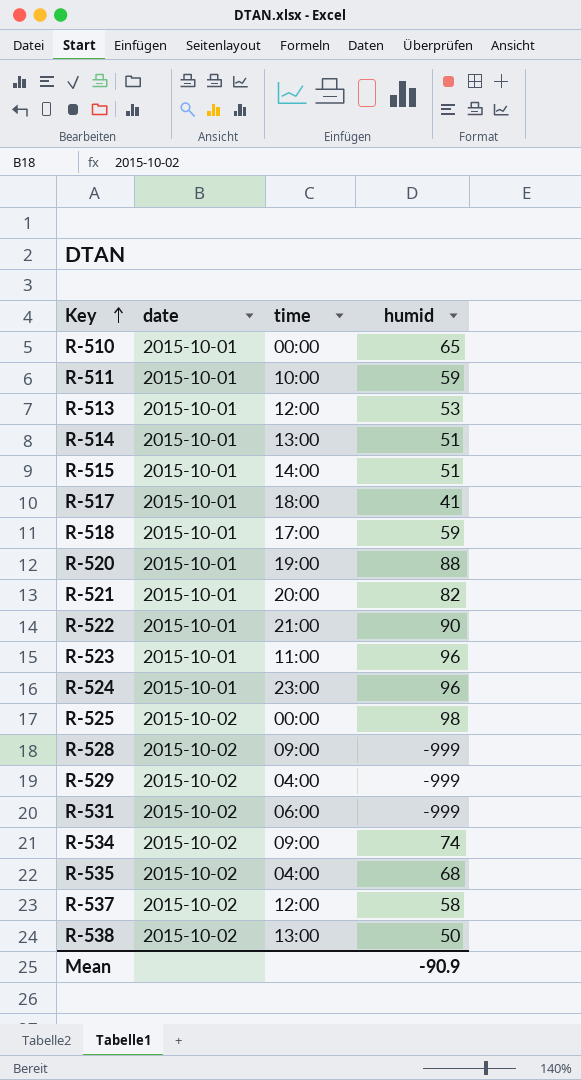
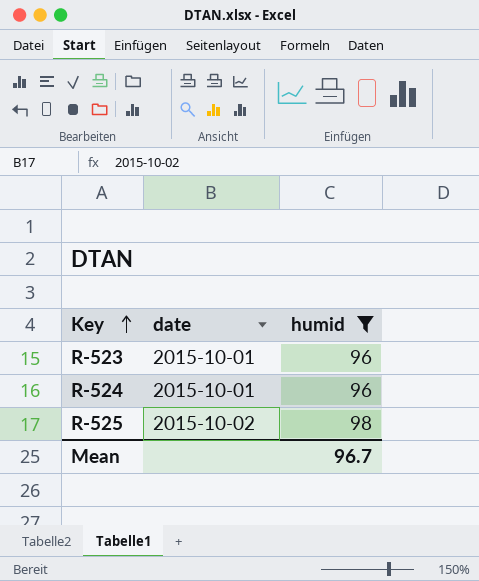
filter: none -> humid >= 96
column time | position: 3 -> none
Mean | humid: -90.9 -> 96.7

